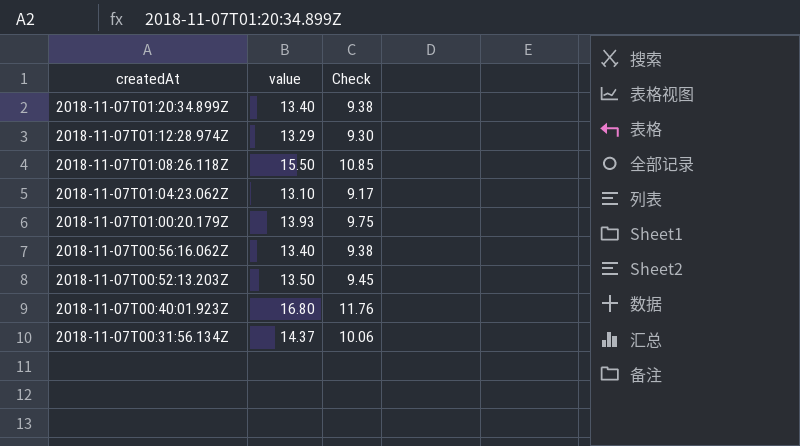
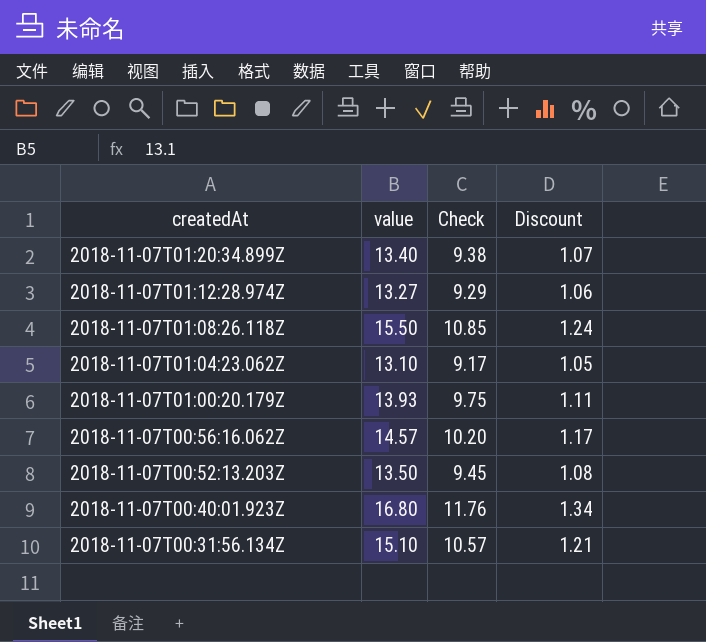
column Discount | formula: none -> [value] * 0.08
2018-11-07T01:12:28.974Z | value: 13.29 -> 13.27
2018-11-07T01:12:28.974Z | Check: 9.30 -> 9.29
2018-11-07T00:56:16.062Z | value: 13.40 -> 14.57
2018-11-07T00:56:16.062Z | Check: 9.38 -> 10.20
2018-11-07T00:31:56.134Z | value: 14.37 -> 15.10
2018-11-07T00:31:56.134Z | Check: 10.06 -> 10.57

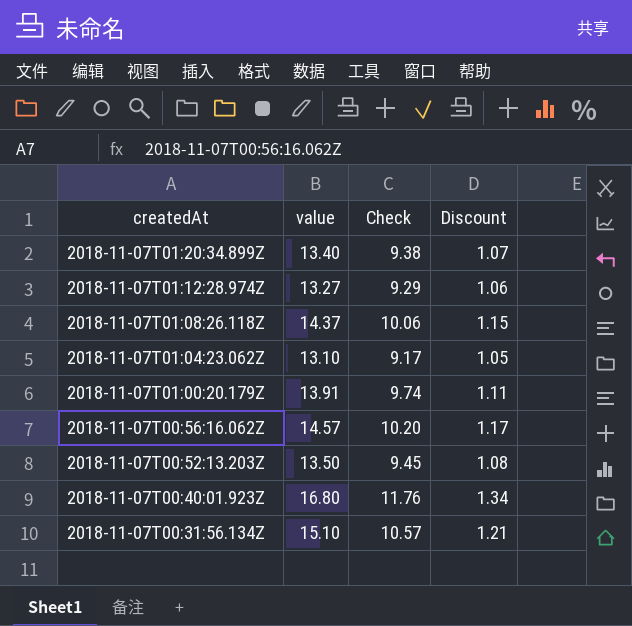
2018-11-07T01:08:26.118Z | value: 15.50 -> 14.37
2018-11-07T01:08:26.118Z | Check: 10.85 -> 10.06
2018-11-07T01:08:26.118Z | Discount: 1.24 -> 1.15
2018-11-07T01:00:20.179Z | value: 13.93 -> 13.91
2018-11-07T01:00:20.179Z | Check: 9.75 -> 9.74

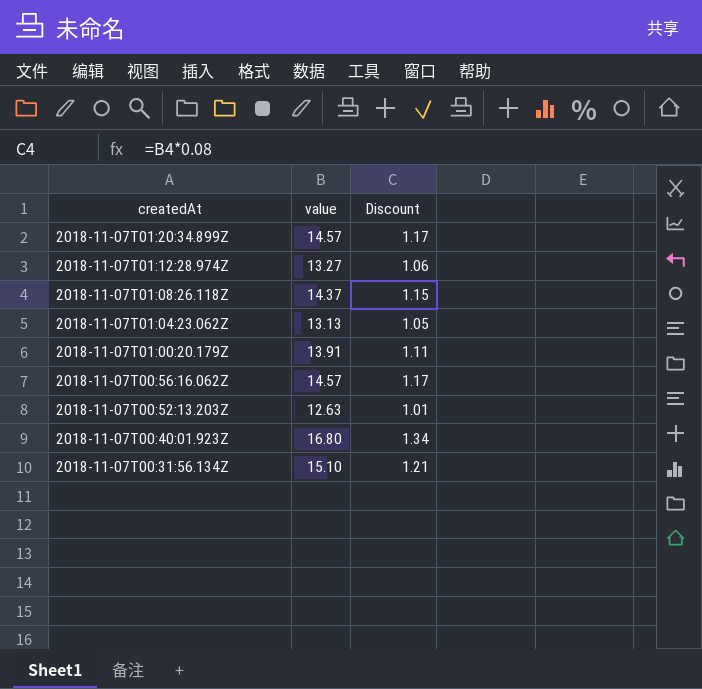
column Check | formula: [value] * 0.7 -> none
2018-11-07T01:20:34.899Z | value: 13.40 -> 14.57
2018-11-07T01:20:34.899Z | Discount: 1.07 -> 1.17
2018-11-07T01:04:23.062Z | value: 13.10 -> 13.13
2018-11-07T00:52:13.203Z | value: 13.50 -> 12.63
2018-11-07T00:52:13.203Z | Discount: 1.08 -> 1.01

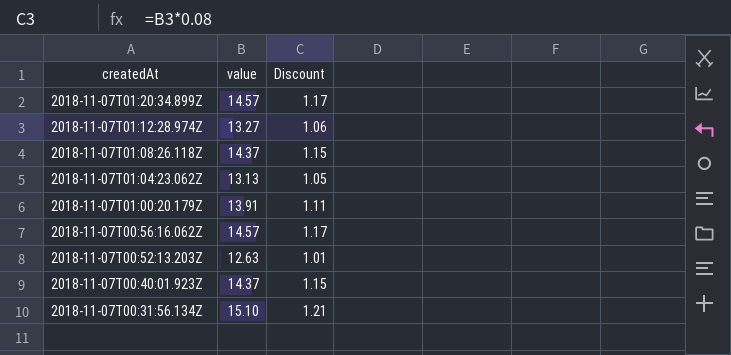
2018-11-07T00:40:01.923Z | value: 16.80 -> 14.37
2018-11-07T00:40:01.923Z | Discount: 1.34 -> 1.15

